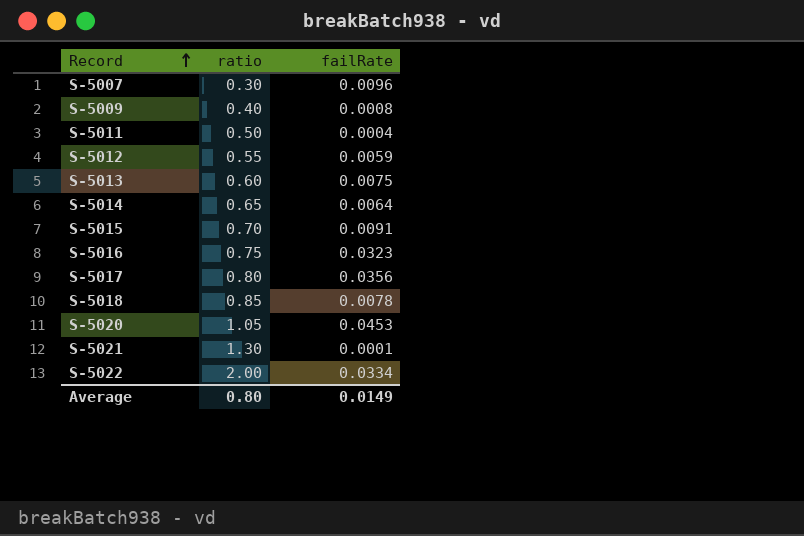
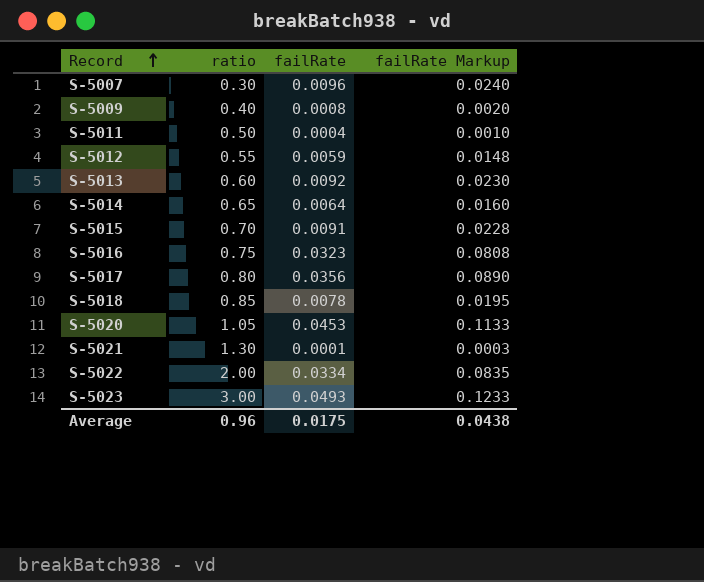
column failRate Markup | formula: none -> [failRate] * 2.5
S-5013 | failRate: 0.0075 -> 0.0092
row S-5023: none -> 3.00 | 0.0493 | 0.1233
Average | ratio: 0.80 -> 0.96
Average | failRate: 0.0149 -> 0.0175

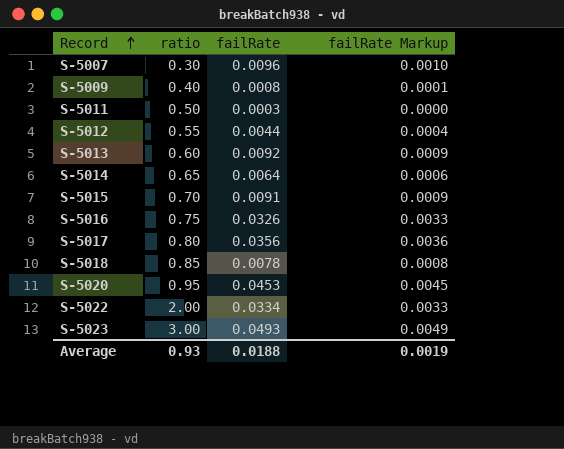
column failRate Markup | formula: [failRate] * 2.5 -> [failRate] * 0.1
row S-5021: 1.30 | 0.0001 | 0.0003 -> none
S-5011 | failRate: 0.0004 -> 0.0003
S-5012 | failRate: 0.0059 -> 0.0044
S-5016 | failRate: 0.0323 -> 0.0326
S-5020 | ratio: 1.05 -> 0.95
Average | ratio: 0.96 -> 0.93
Average | failRate: 0.0175 -> 0.0188
Average | failRate Markup: 0.0438 -> 0.0019

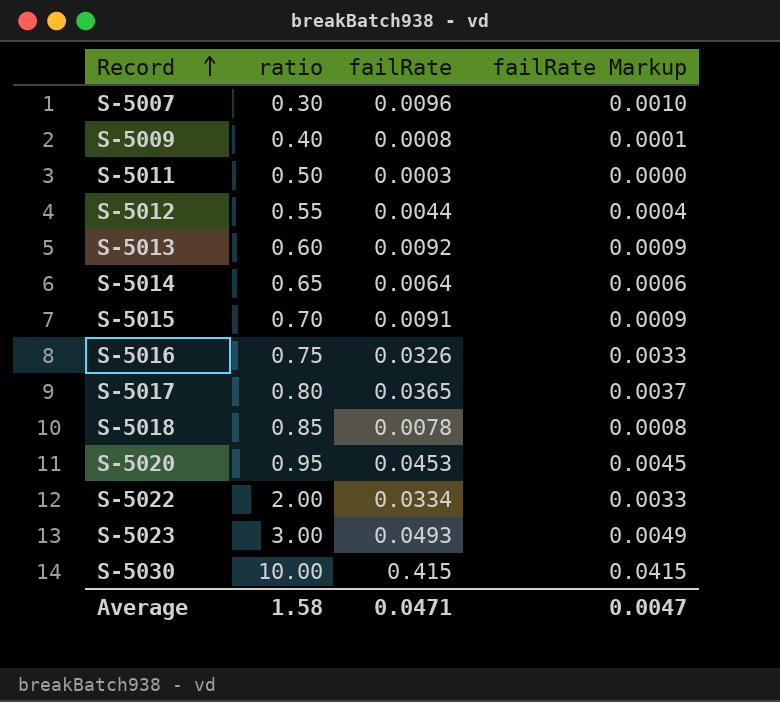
S-5017 | failRate: 0.0356 -> 0.0365
S-5017 | failRate Markup: 0.0036 -> 0.0037
row S-5030: none -> 10.00 | 0.415 | 0.0415
Average | ratio: 0.93 -> 1.58
Average | failRate: 0.0188 -> 0.0471
Average | failRate Markup: 0.0019 -> 0.0047

